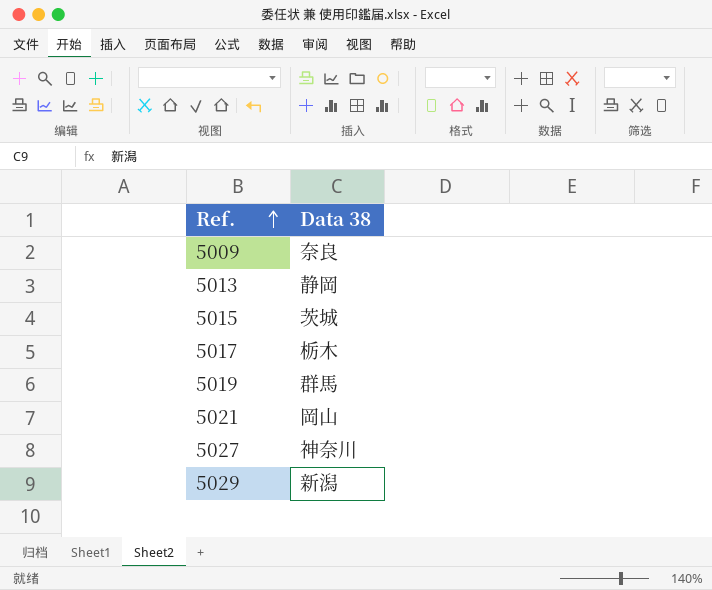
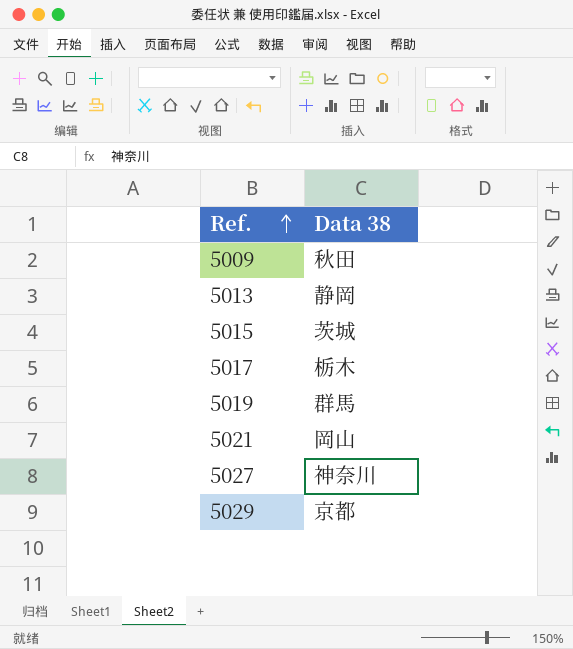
5009 | Data 38: 奈良 -> 秋田
5029 | Data 38: 新潟 -> 京都

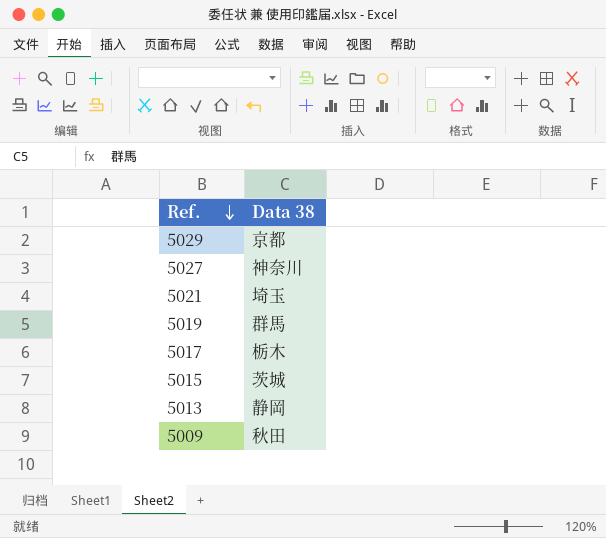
row order: Ref. ascending -> Ref. descending
5021 | Data 38: 岡山 -> 埼玉

